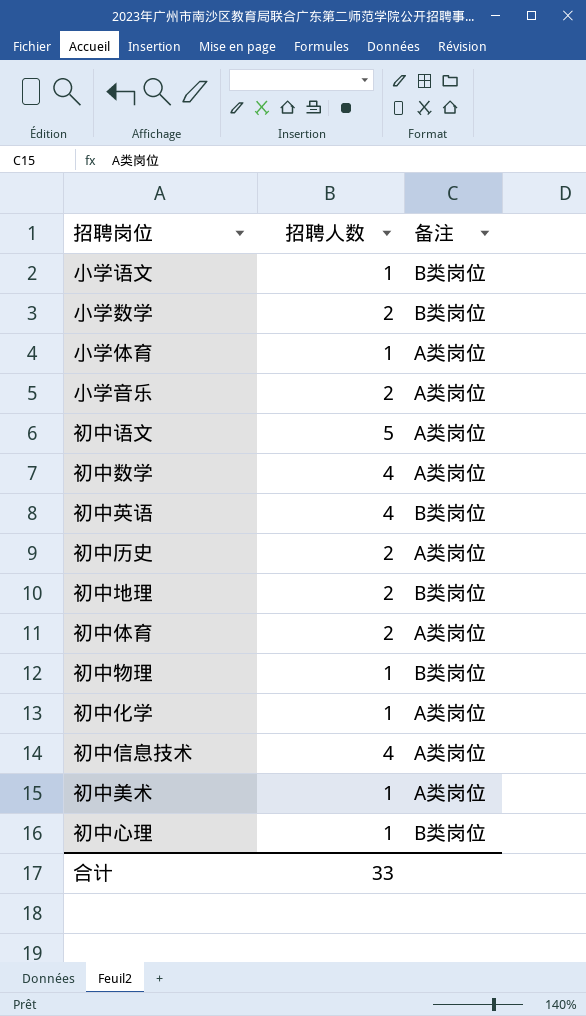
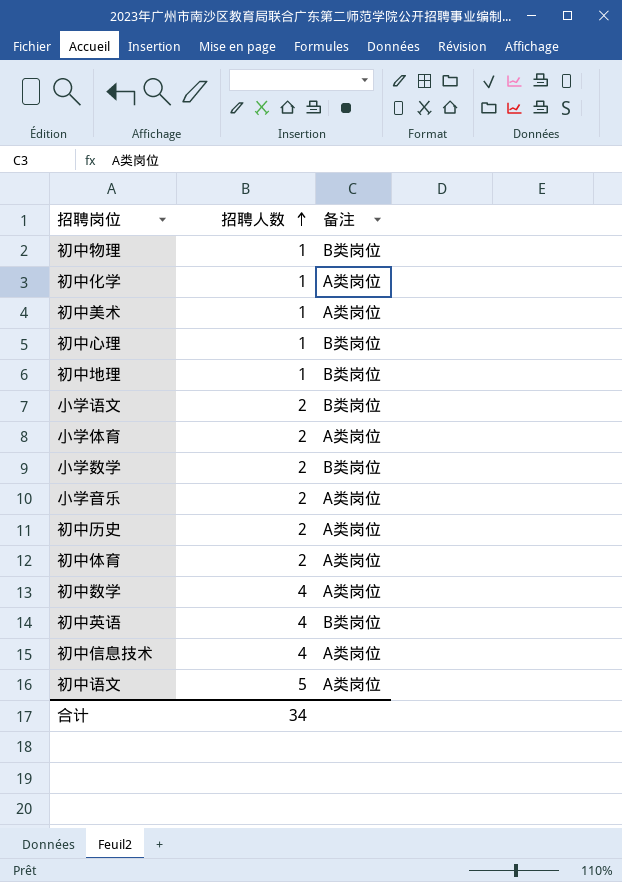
row order: none -> 招聘人数 ascending
初中地理 | 招聘人数: 2 -> 1
小学语文 | 招聘人数: 1 -> 2
小学体育 | 招聘人数: 1 -> 2
合计 | 招聘人数: 33 -> 34

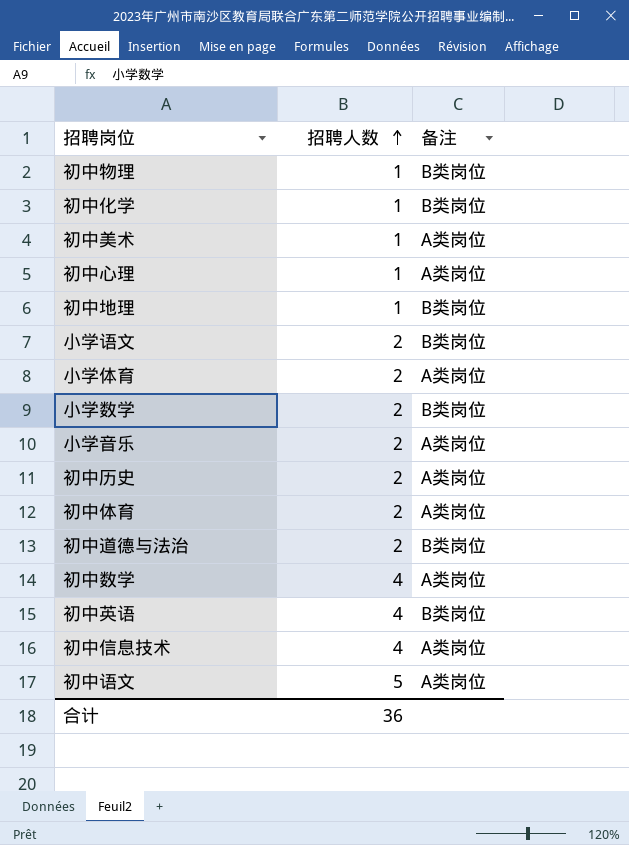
初中化学 | 备注: A类岗位 -> B类岗位
初中心理 | 备注: B类岗位 -> A类岗位
row 初中道德与法治: none -> 2 | B类岗位
合计 | 招聘人数: 34 -> 36

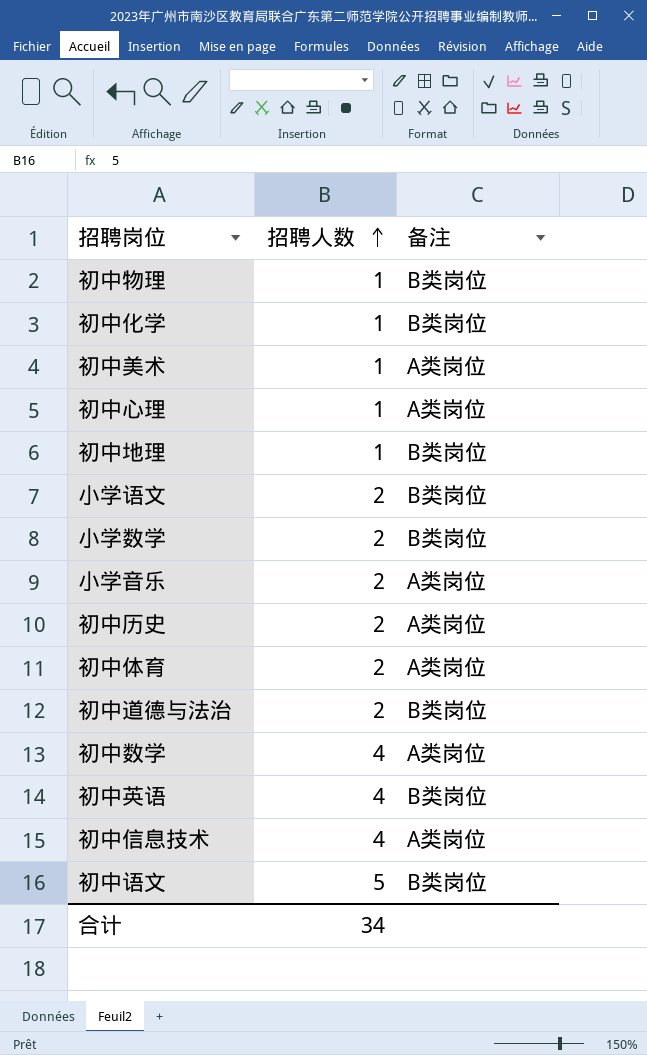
row 小学体育: 2 | A类岗位 -> none
初中语文 | 备注: A类岗位 -> B类岗位
合计 | 招聘人数: 36 -> 34

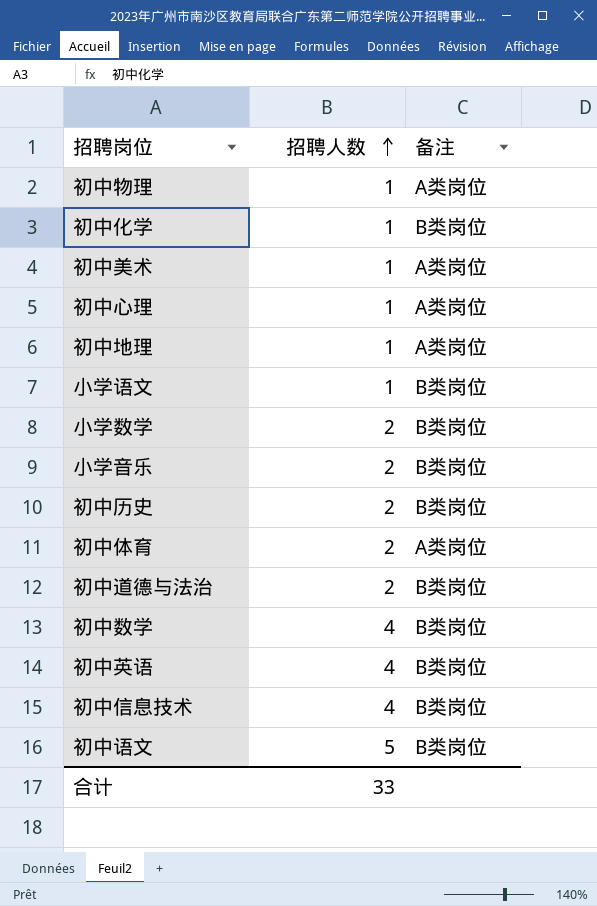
初中物理 | 备注: B类岗位 -> A类岗位
初中地理 | 备注: B类岗位 -> A类岗位
小学语文 | 招聘人数: 2 -> 1
小学音乐 | 备注: A类岗位 -> B类岗位
初中历史 | 备注: A类岗位 -> B类岗位
初中数学 | 备注: A类岗位 -> B类岗位
初中信息技术 | 备注: A类岗位 -> B类岗位
合计 | 招聘人数: 34 -> 33

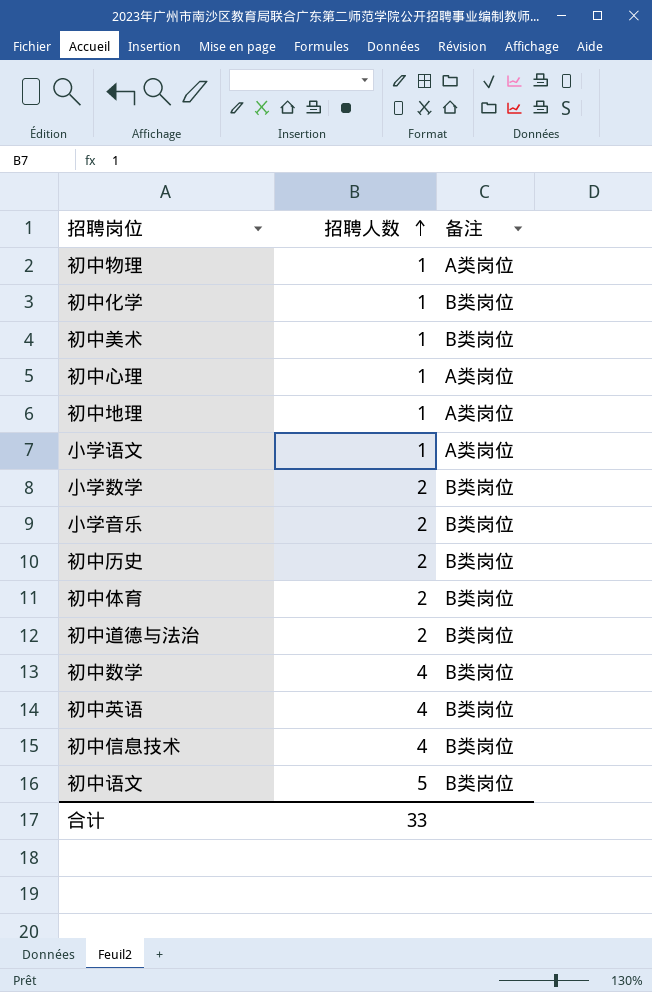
初中美术 | 备注: A类岗位 -> B类岗位
小学语文 | 备注: B类岗位 -> A类岗位
初中体育 | 备注: A类岗位 -> B类岗位

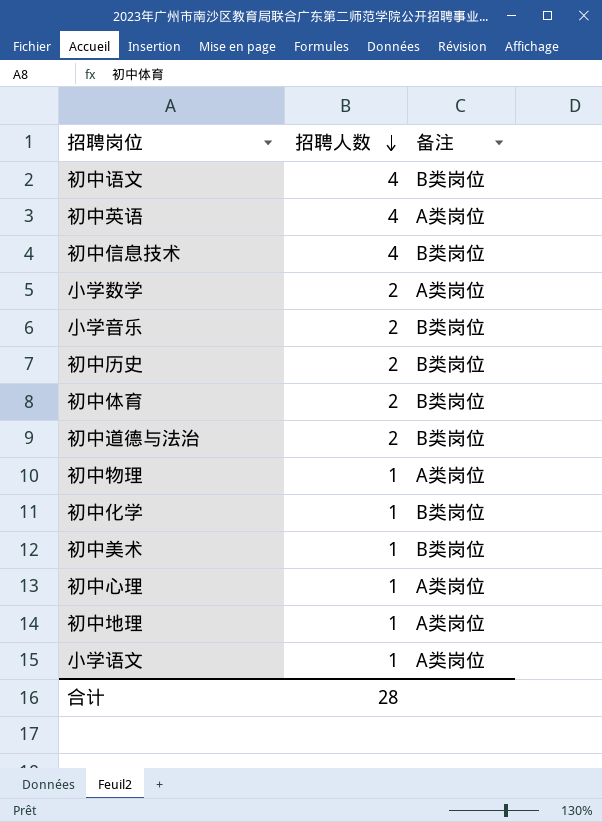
row order: 招聘人数 ascending -> 招聘人数 descending
row 初中数学: 4 | B类岗位 -> none
初中语文 | 招聘人数: 5 -> 4
初中英语 | 备注: B类岗位 -> A类岗位
小学数学 | 备注: B类岗位 -> A类岗位
合计 | 招聘人数: 33 -> 28

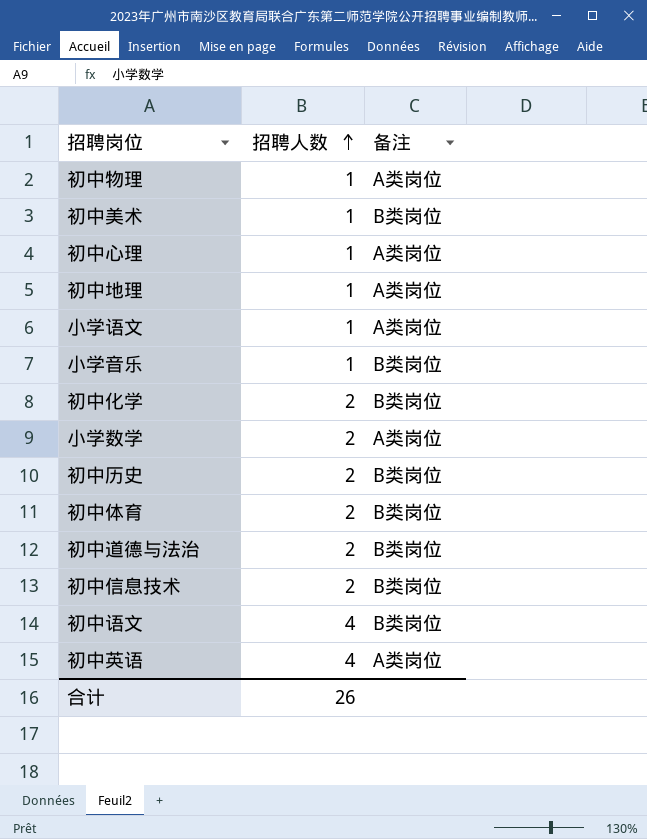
row order: 招聘人数 descending -> 招聘人数 ascending
小学音乐 | 招聘人数: 2 -> 1
初中化学 | 招聘人数: 1 -> 2
初中信息技术 | 招聘人数: 4 -> 2
合计 | 招聘人数: 28 -> 26

